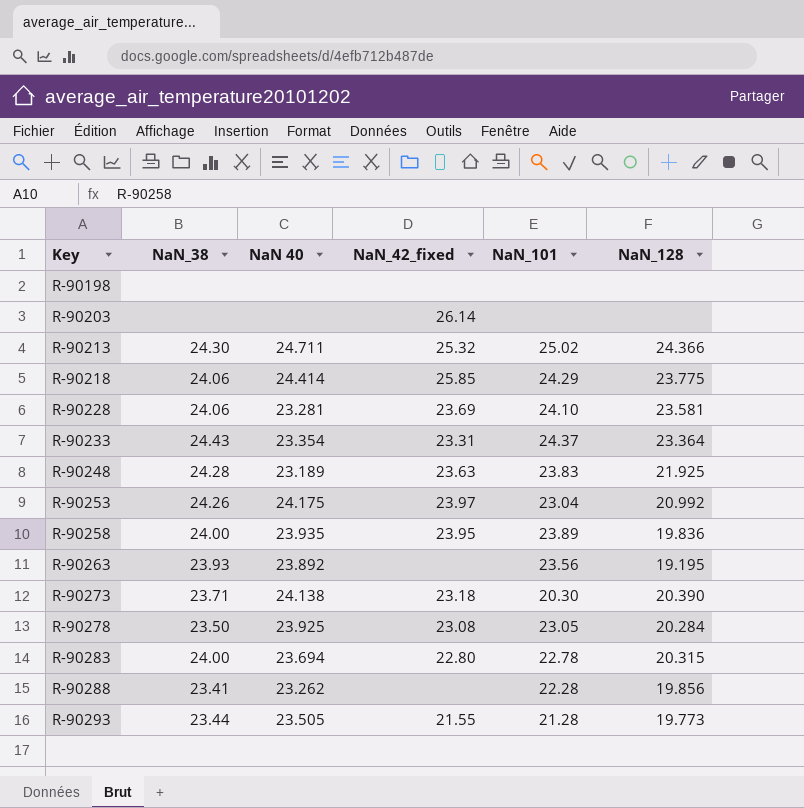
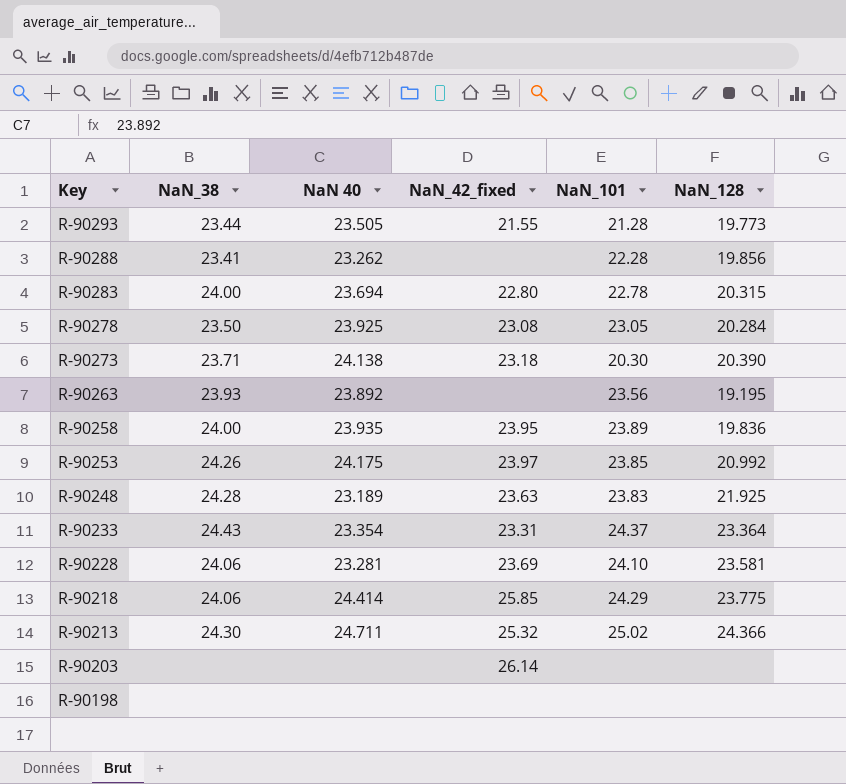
row order: Key ascending -> Key descending
R-90253 | NaN_101: 23.04 -> 23.85

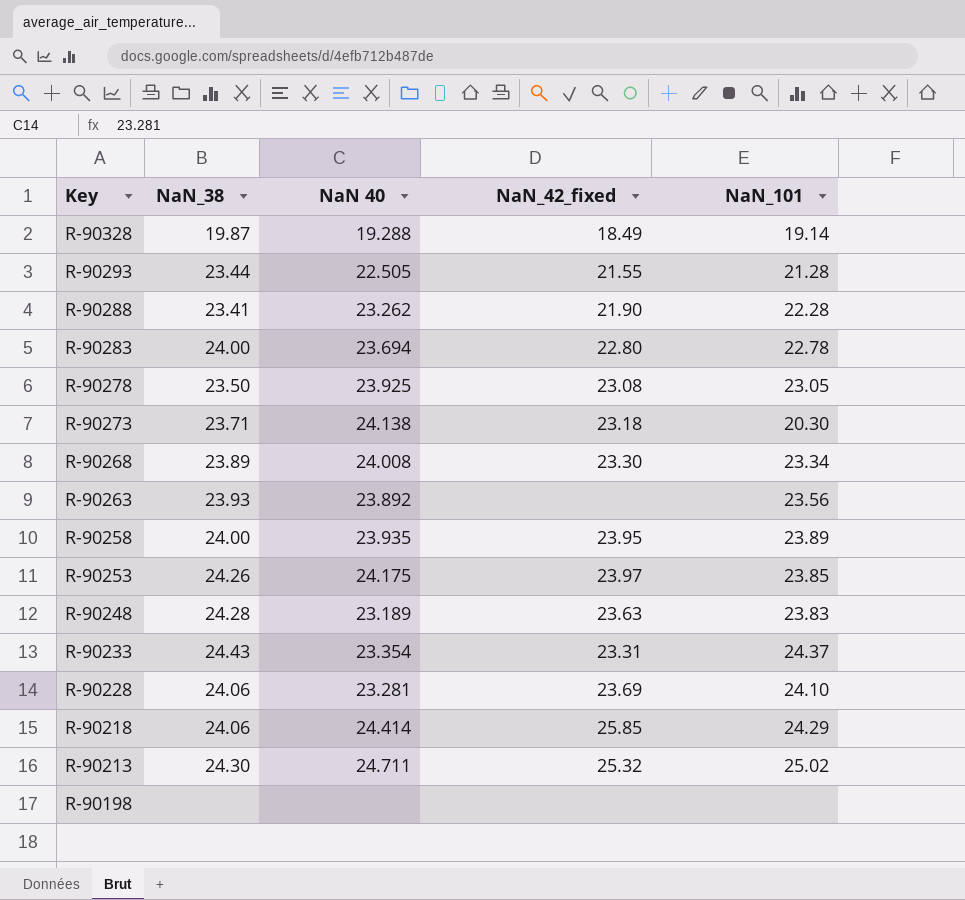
column NaN_128 | position: 6 -> none
row R-90203: none | none | 26.14 | none | none -> none
row R-90328: none -> 19.87 | 19.288 | 18.49 | 19.14
R-90293 | NaN 40: 23.505 -> 22.505
R-90288 | NaN_42_fixed: none -> 21.90
row R-90268: none -> 23.89 | 24.008 | 23.30 | 23.34

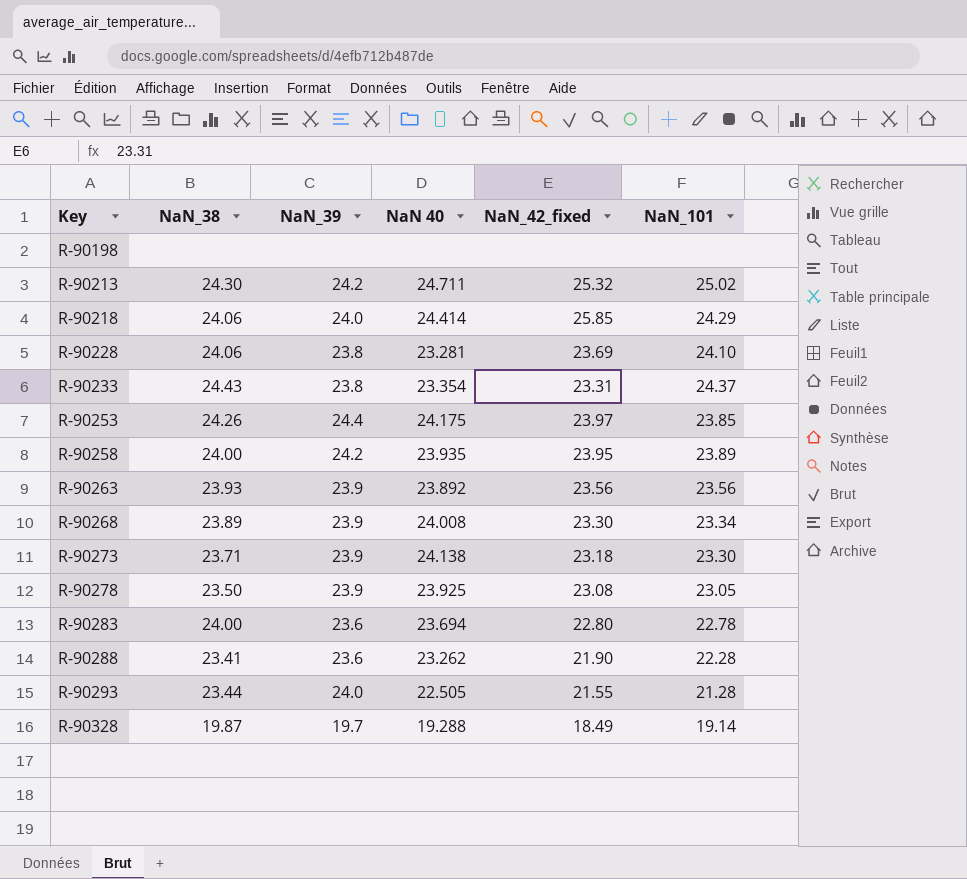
row order: Key descending -> Key ascending
column NaN_39 | position: none -> 3
row R-90248: 24.28 | 23.189 | 23.63 | 23.83 -> none
R-90263 | NaN_42_fixed: none -> 23.56
R-90273 | NaN_101: 20.30 -> 23.30

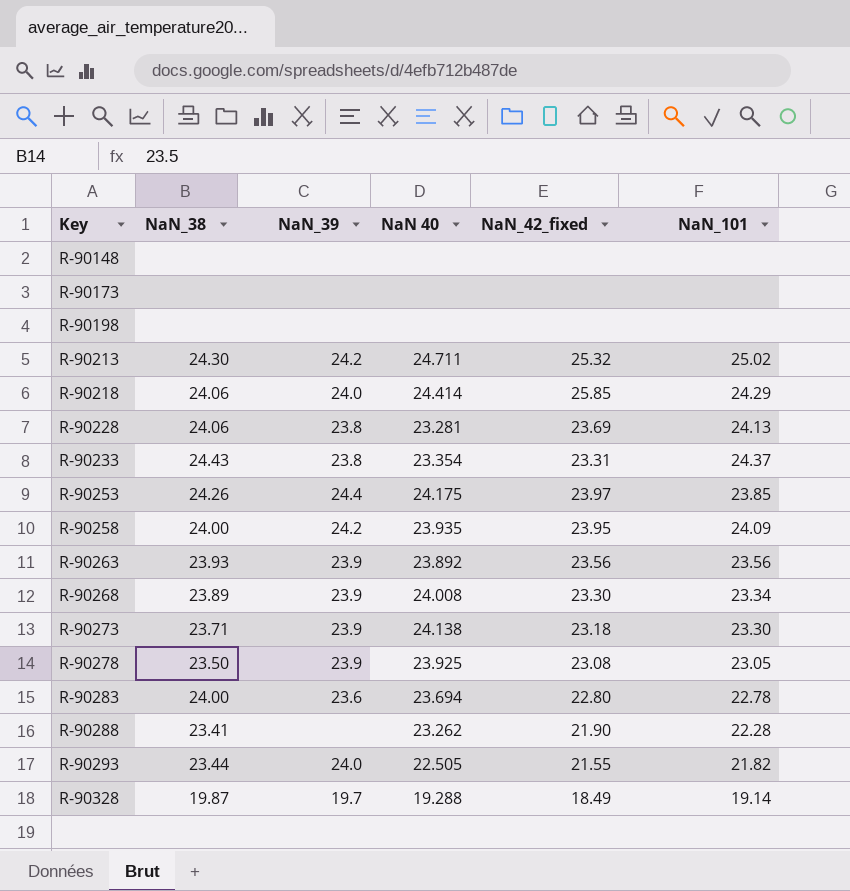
row R-90148: none -> none | none | none | none | none
row R-90173: none -> none | none | none | none | none
R-90228 | NaN_101: 24.10 -> 24.13
R-90258 | NaN_101: 23.89 -> 24.09
R-90288 | NaN_39: 23.6 -> none
R-90293 | NaN_101: 21.28 -> 21.82

